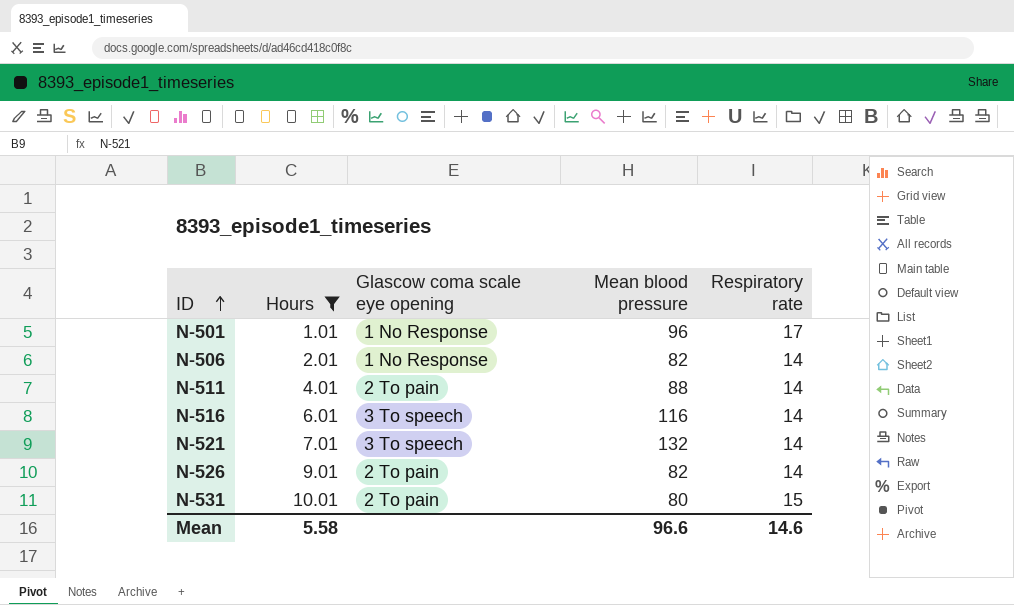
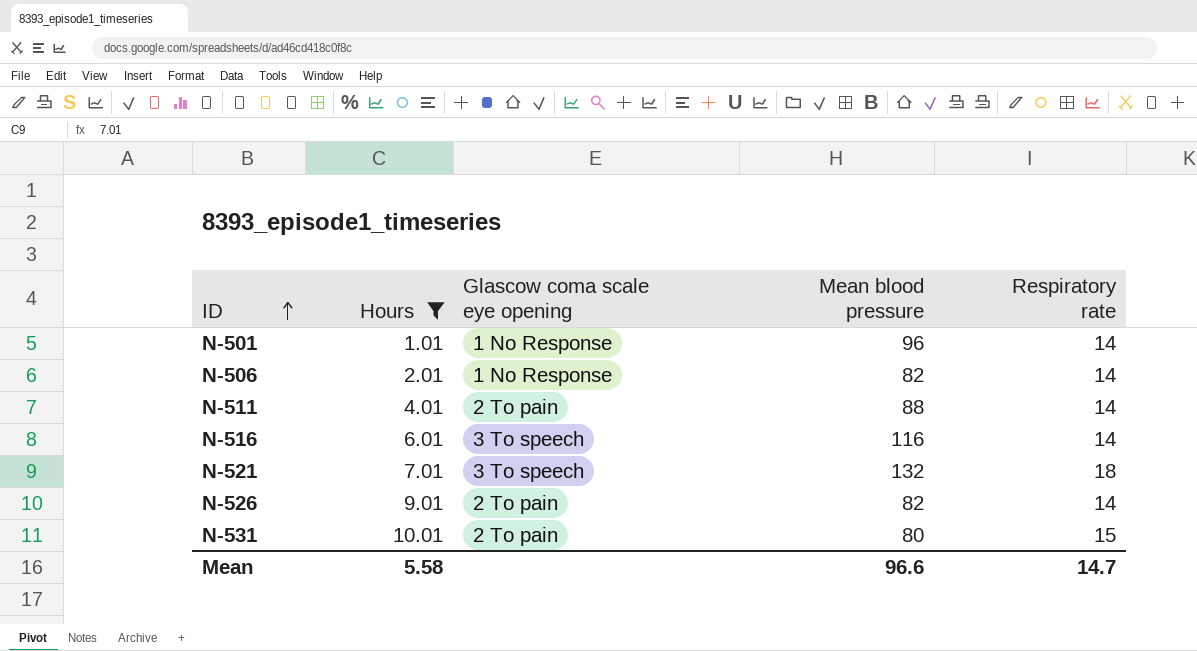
N-501 | Respiratory rate: 17 -> 14
N-521 | Respiratory rate: 14 -> 18
Mean | Respiratory rate: 14.6 -> 14.7

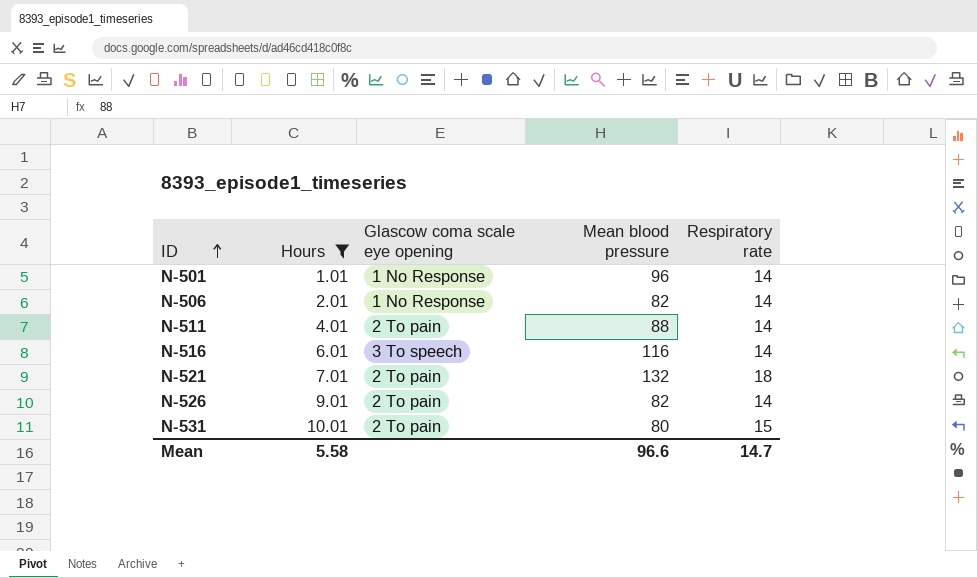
N-521 | Glascow coma scale eye opening: 3 To speech -> 2 To pain

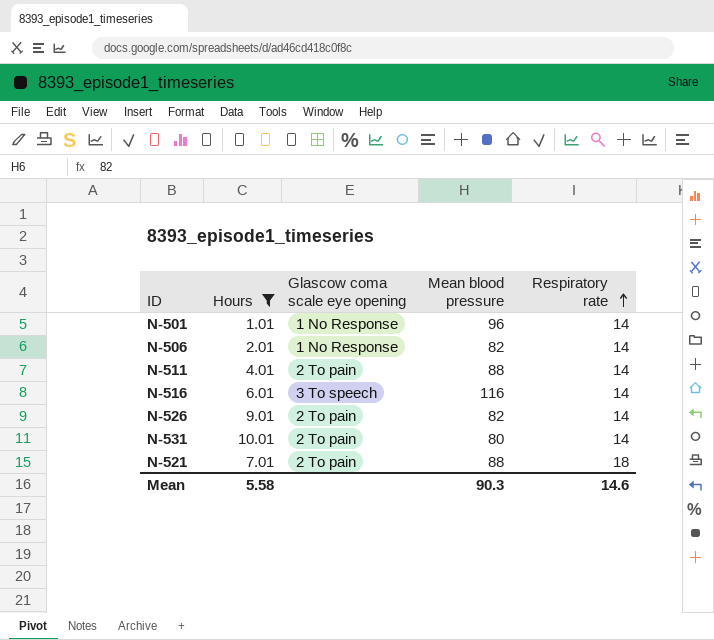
row order: ID ascending -> Respiratory rate ascending
N-531 | Respiratory rate: 15 -> 14
N-521 | Mean blood pressure: 132 -> 88
Mean | Mean blood pressure: 96.6 -> 90.3
Mean | Respiratory rate: 14.7 -> 14.6

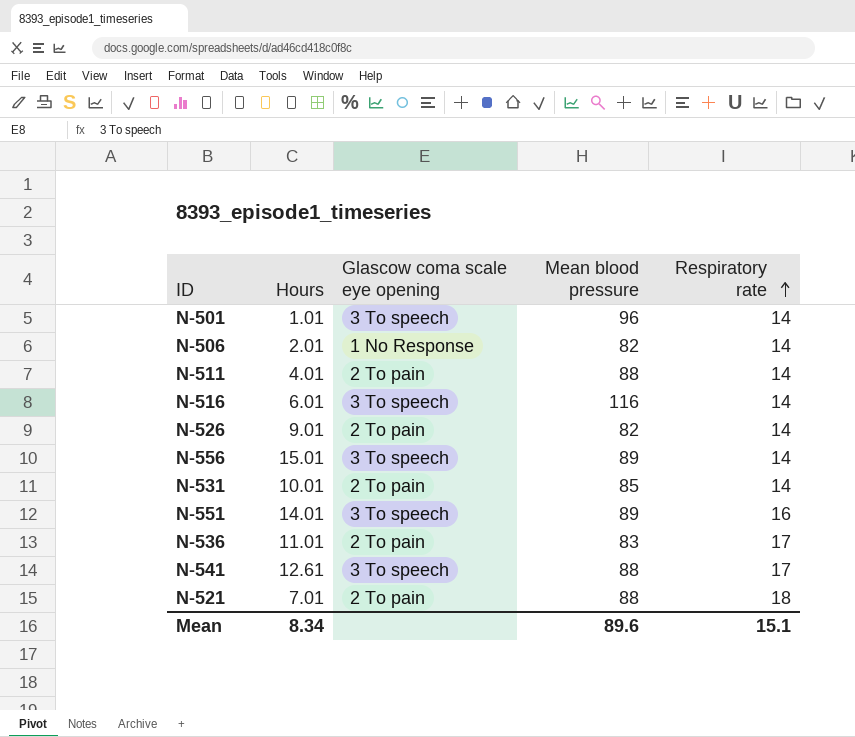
filter: Hours <= 10.01 -> none
N-501 | Glascow coma scale eye opening: 1 No Response -> 3 To speech
N-531 | Mean blood pressure: 80 -> 85
Mean | Hours: 5.58 -> 8.34
Mean | Mean blood pressure: 90.3 -> 89.6
Mean | Respiratory rate: 14.6 -> 15.1

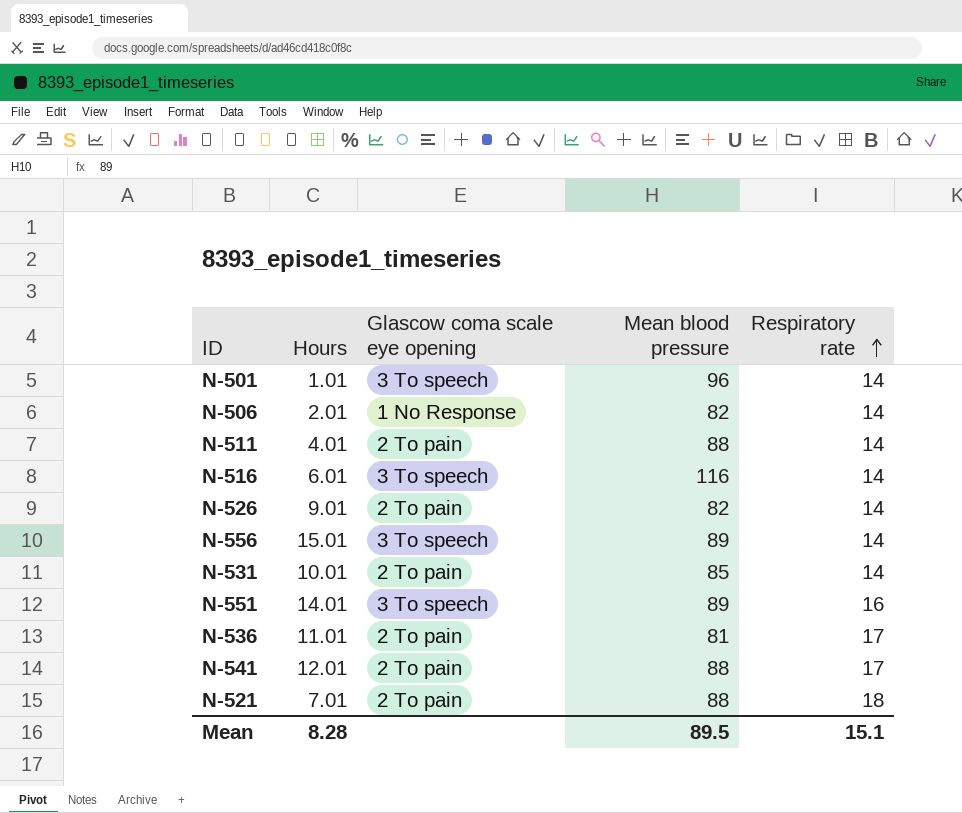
N-536 | Mean blood pressure: 83 -> 81
N-541 | Hours: 12.61 -> 12.01
N-541 | Glascow coma scale eye opening: 3 To speech -> 2 To pain
Mean | Hours: 8.34 -> 8.28
Mean | Mean blood pressure: 89.6 -> 89.5

